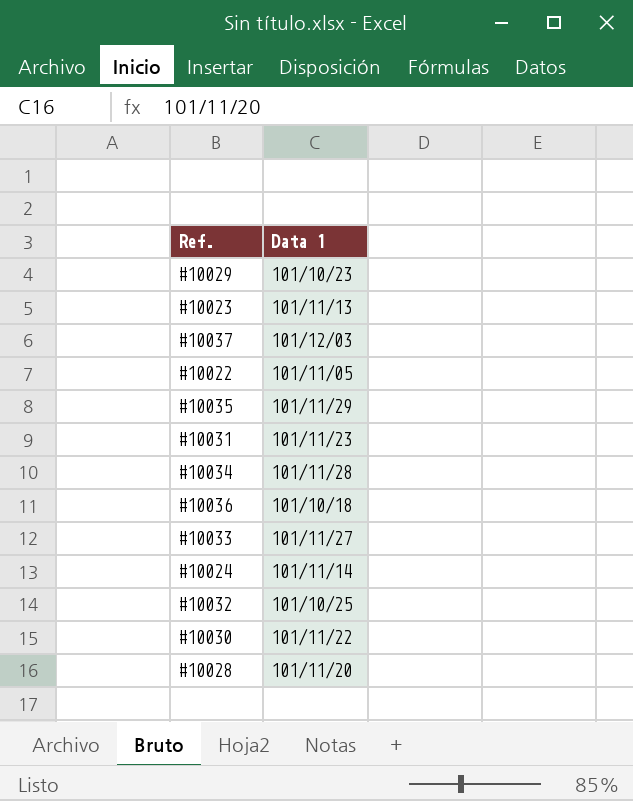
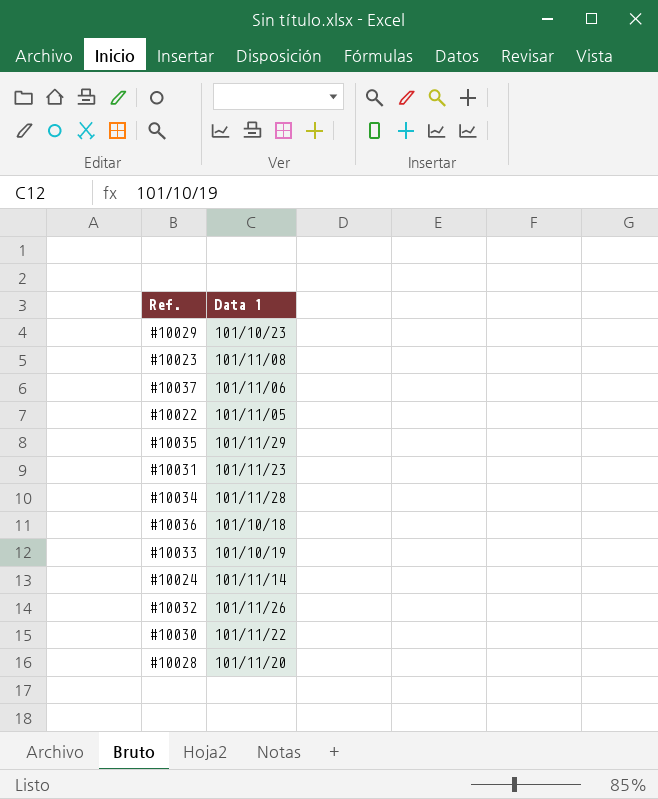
#10023 | Data 1: 101/11/13 -> 101/11/08
#10037 | Data 1: 101/12/03 -> 101/11/06
#10033 | Data 1: 101/11/27 -> 101/10/19
#10032 | Data 1: 101/10/25 -> 101/11/26

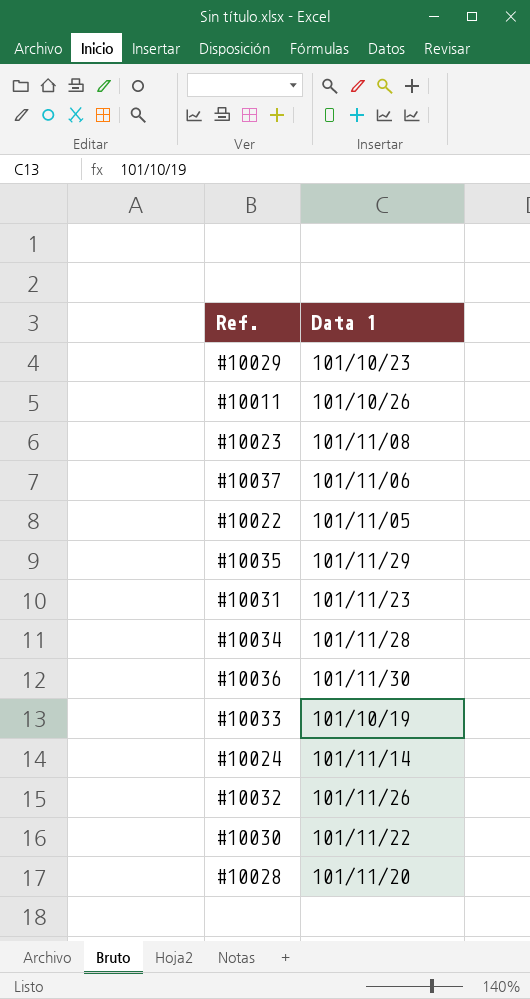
row #10011: none -> 101/10/26
#10036 | Data 1: 101/10/18 -> 101/11/30

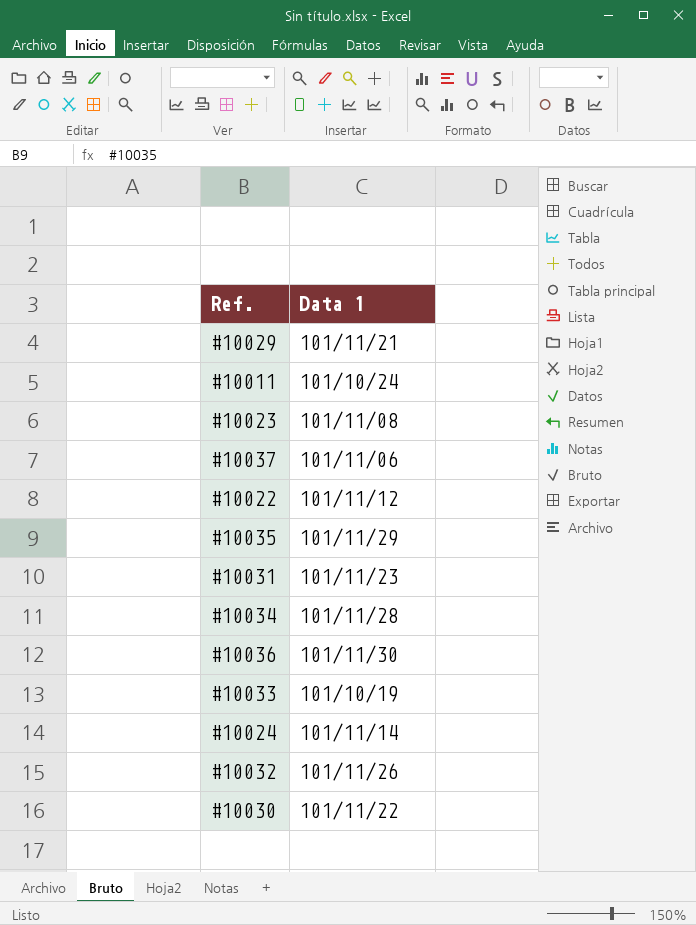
row #10028: 101/11/20 -> none
#10029 | Data 1: 101/10/23 -> 101/11/21
#10011 | Data 1: 101/10/26 -> 101/10/24
#10022 | Data 1: 101/11/05 -> 101/11/12

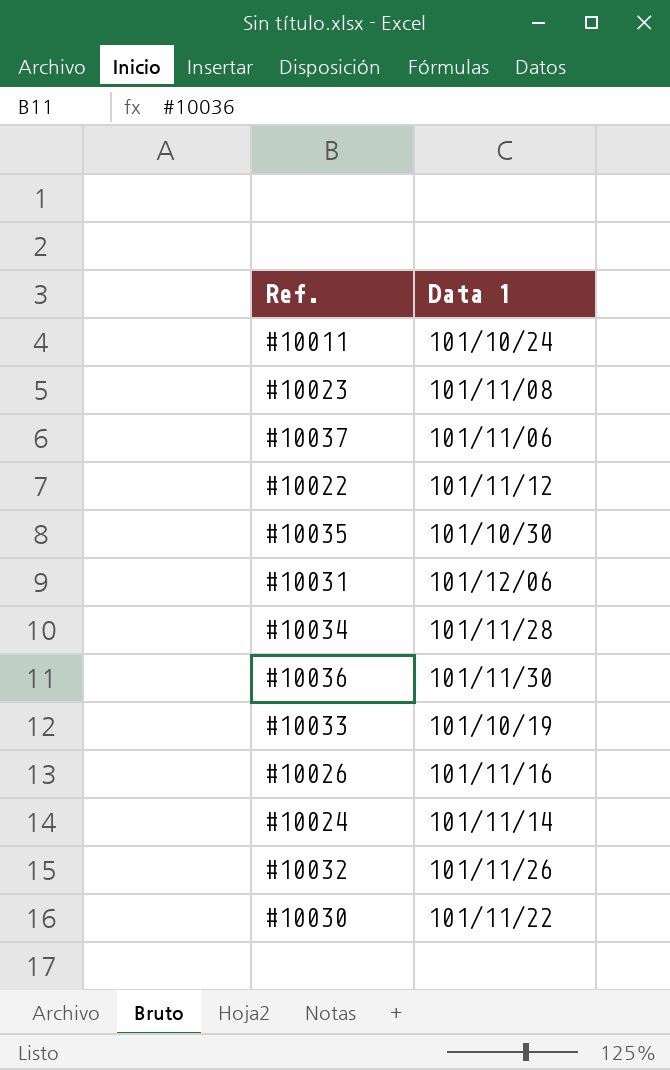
row #10029: 101/11/21 -> none
#10035 | Data 1: 101/11/29 -> 101/10/30
#10031 | Data 1: 101/11/23 -> 101/12/06
row #10026: none -> 101/11/16

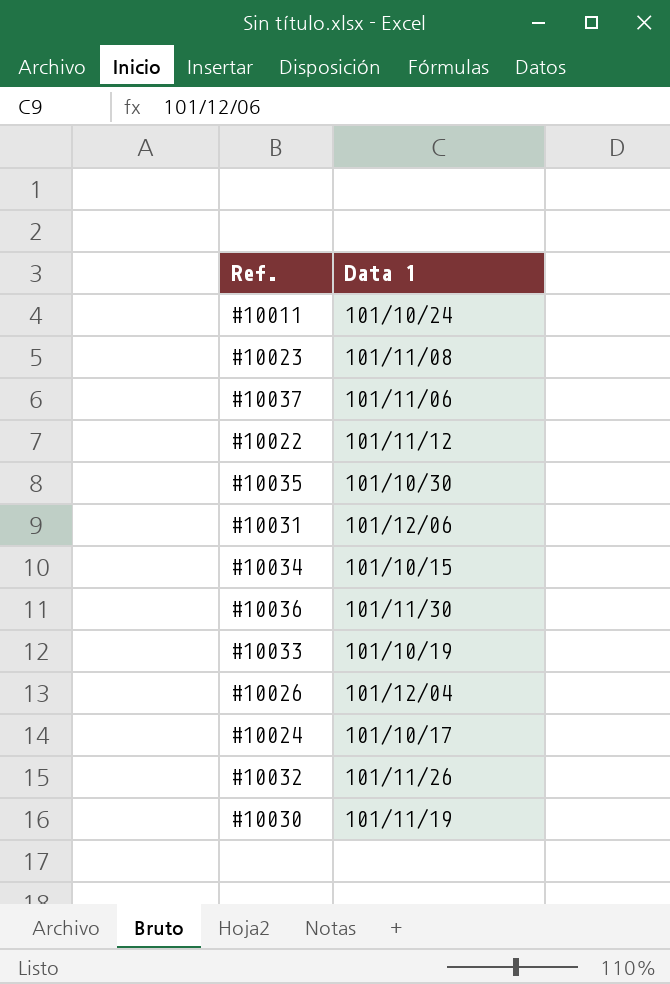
#10034 | Data 1: 101/11/28 -> 101/10/15
#10026 | Data 1: 101/11/16 -> 101/12/04
#10024 | Data 1: 101/11/14 -> 101/10/17
#10030 | Data 1: 101/11/22 -> 101/11/19

